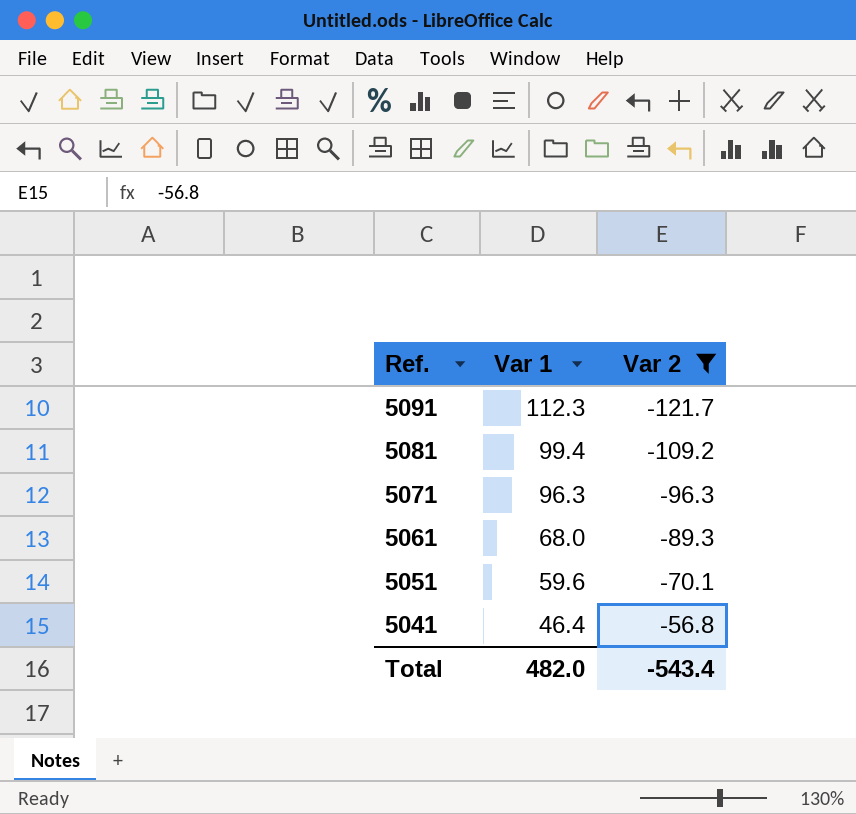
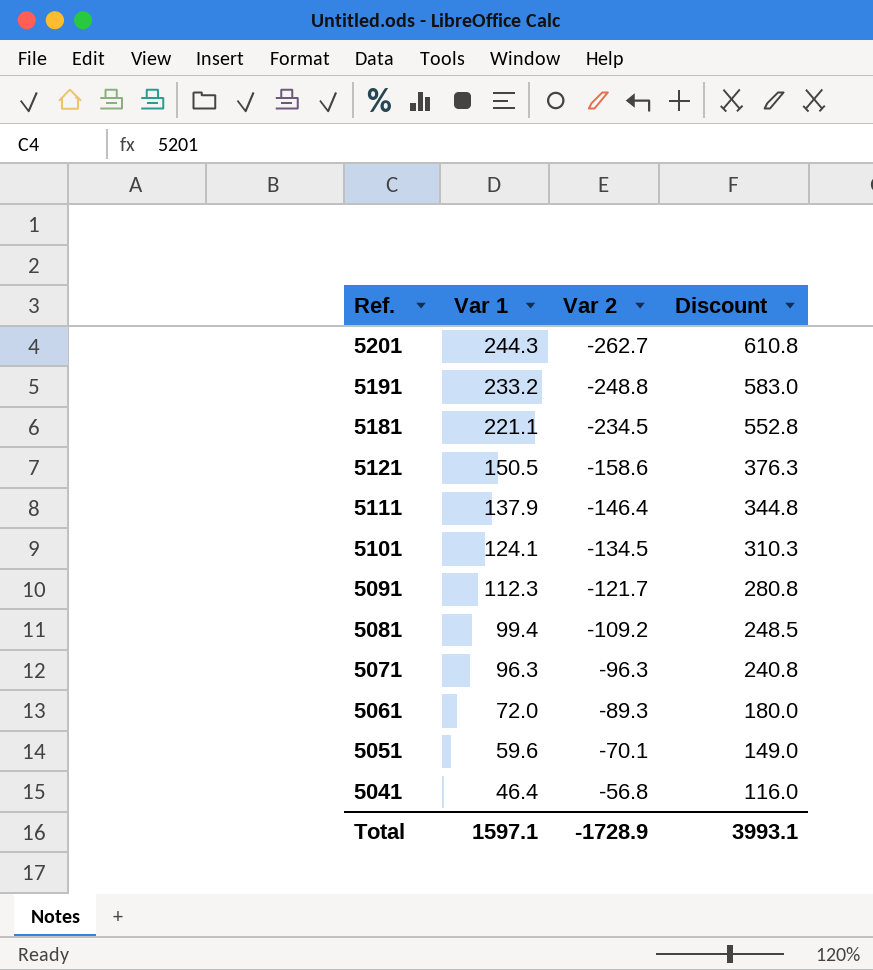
filter: Var 2 >= -121.7 -> none
column Discount | formula: none -> [Var 1] * 2.5
5061 | Var 1: 68.0 -> 72.0
Total | Var 1: 482.0 -> 1597.1
Total | Var 2: -543.4 -> -1728.9

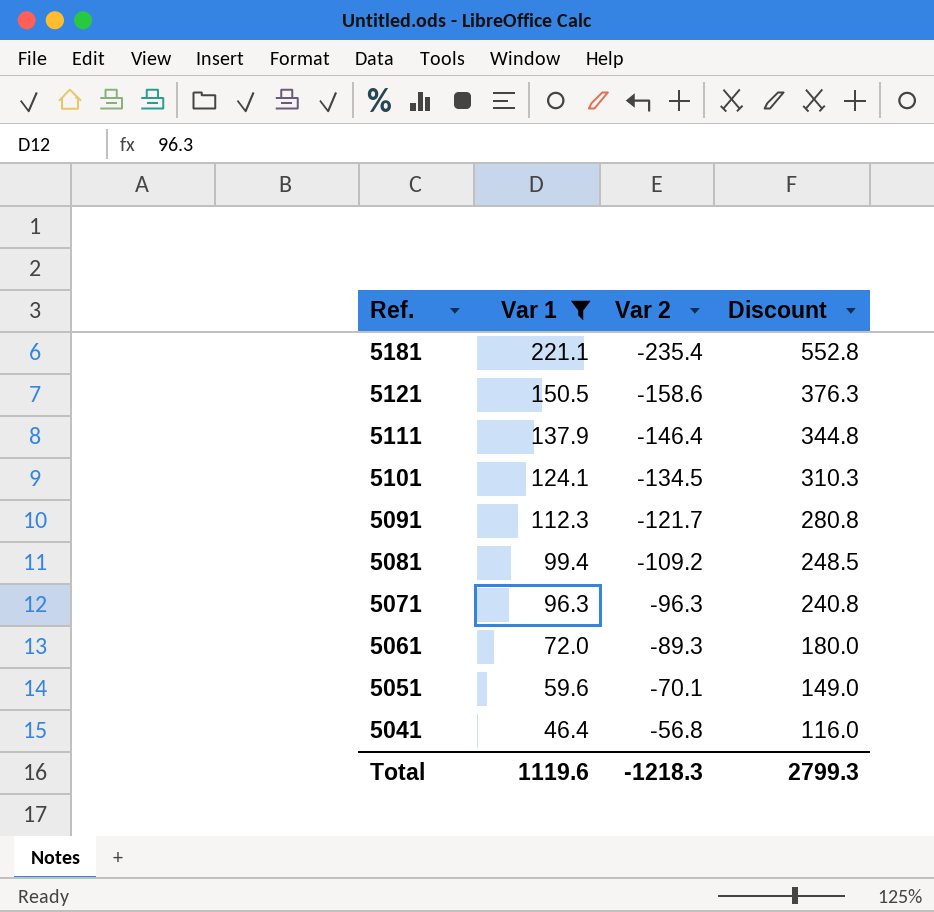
filter: none -> Var 1 <= 221.1
5181 | Var 2: -234.5 -> -235.4
Total | Var 1: 1597.1 -> 1119.6
Total | Var 2: -1728.9 -> -1218.3
Total | Discount: 3993.1 -> 2799.3

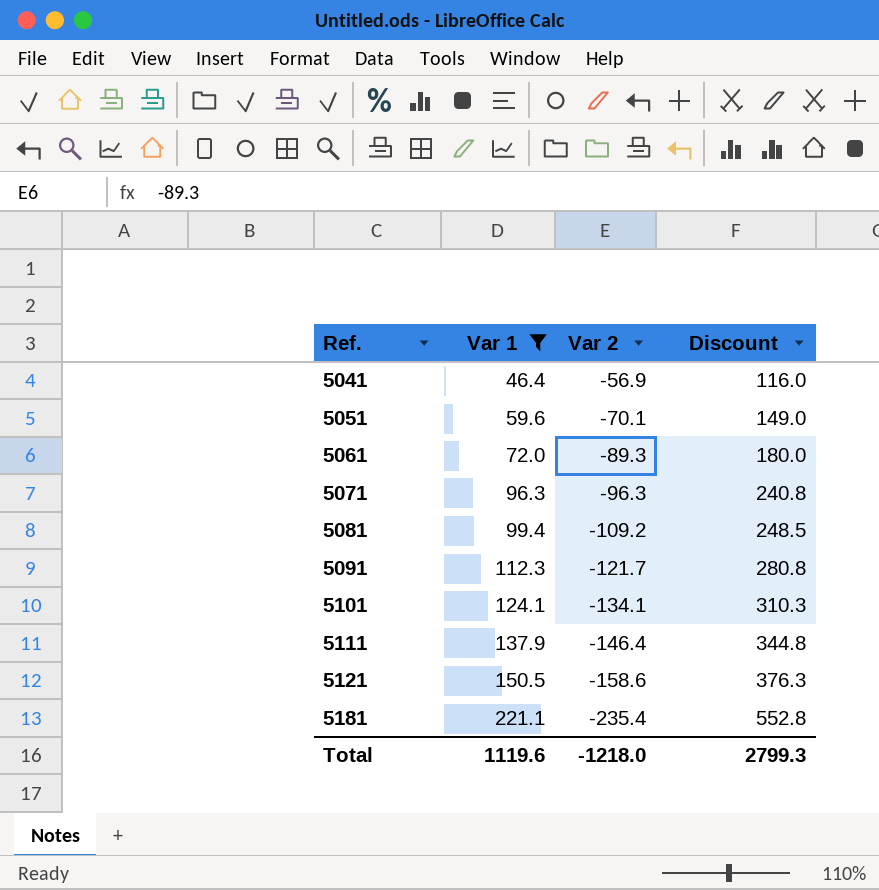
row order: Ref. descending -> Ref. ascending
5041 | Var 2: -56.8 -> -56.9
5101 | Var 2: -134.5 -> -134.1
Total | Var 2: -1218.3 -> -1218.0

